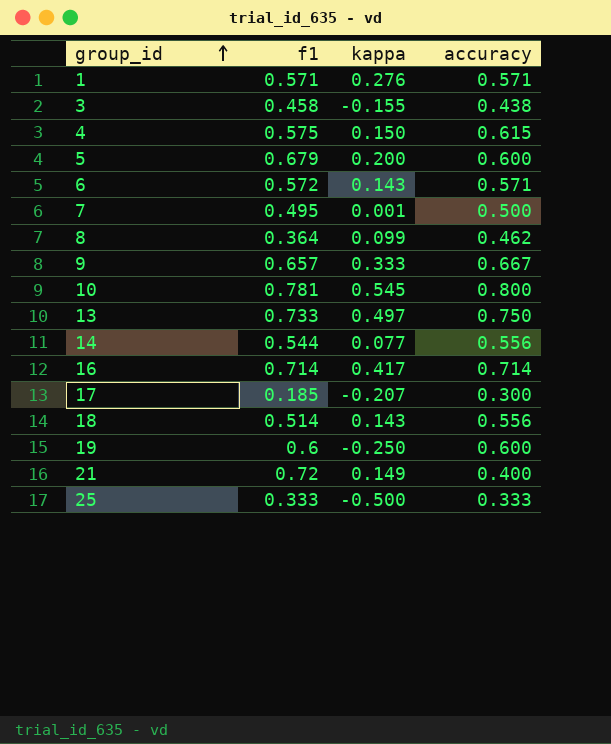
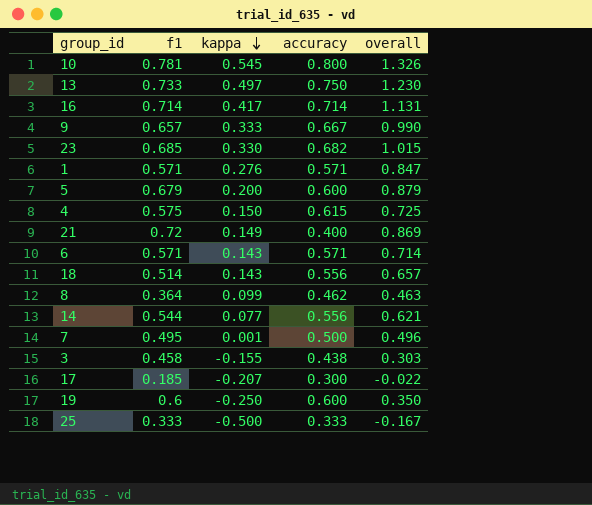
row order: group_id ascending -> kappa descending
column overall | formula: none -> [f1] + [kappa]
row 23: none -> 0.685 | 0.330 | 0.682 | 1.015
6 | f1: 0.572 -> 0.571

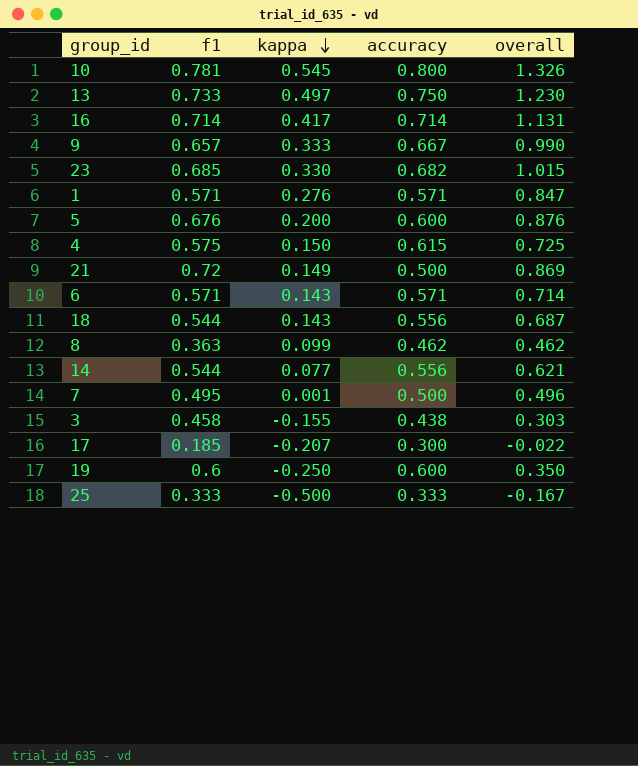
5 | f1: 0.679 -> 0.676
5 | overall: 0.879 -> 0.876
21 | accuracy: 0.400 -> 0.500
18 | f1: 0.514 -> 0.544
18 | overall: 0.657 -> 0.687
8 | f1: 0.364 -> 0.363
8 | overall: 0.463 -> 0.462

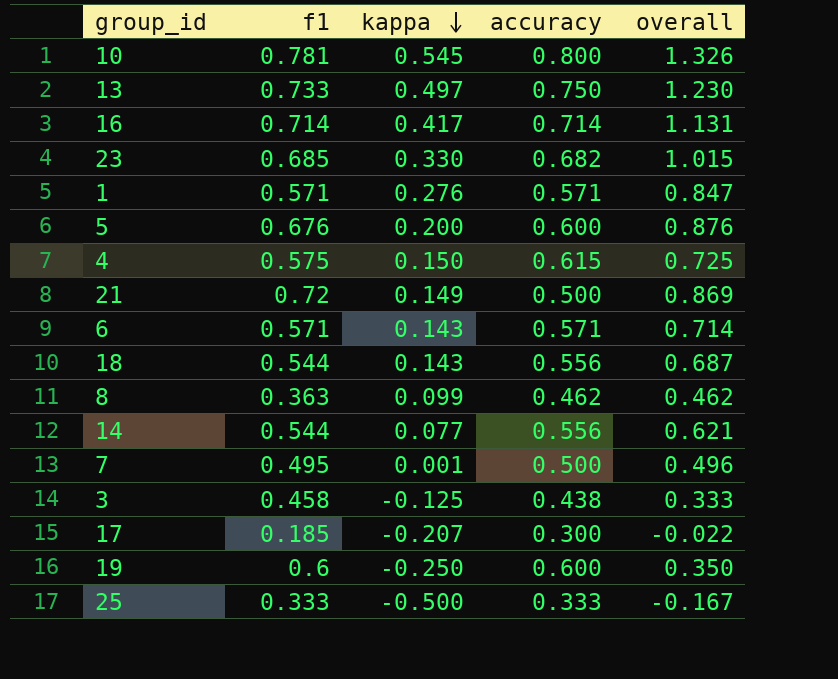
row 9: 0.657 | 0.333 | 0.667 | 0.990 -> none
3 | kappa: -0.155 -> -0.125
3 | overall: 0.303 -> 0.333

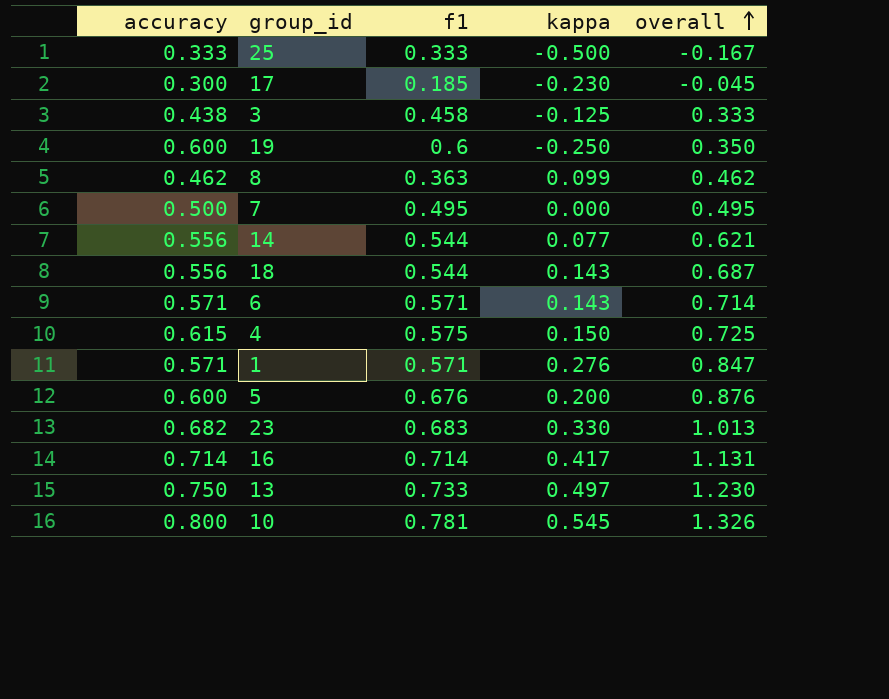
row order: kappa descending -> overall ascending
column accuracy | position: 4 -> 1
row 21: 0.72 | 0.149 | 0.500 | 0.869 -> none
17 | kappa: -0.207 -> -0.230
17 | overall: -0.022 -> -0.045
7 | kappa: 0.001 -> 0.000
7 | overall: 0.496 -> 0.495
23 | f1: 0.685 -> 0.683
23 | overall: 1.015 -> 1.013

